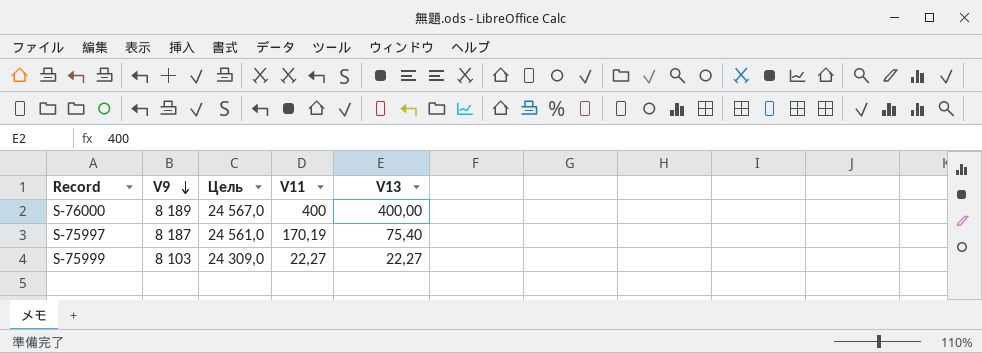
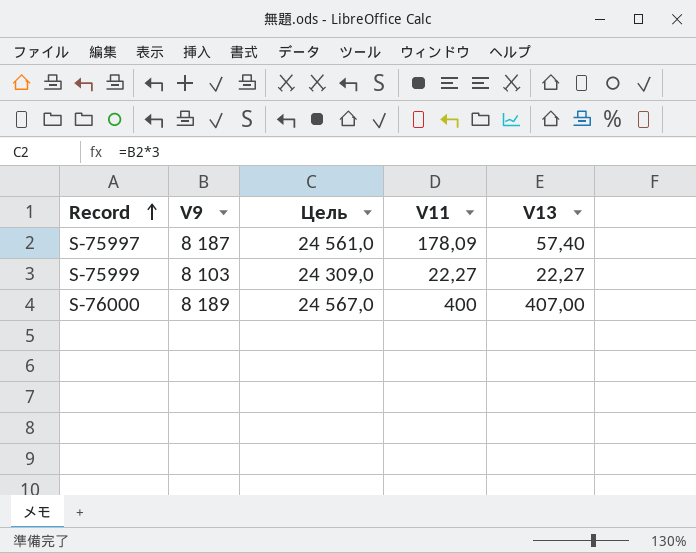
row order: V9 descending -> Record ascending
S-75997 | V11: 170,19 -> 178,09
S-75997 | V13: 75,40 -> 57,40
S-76000 | V13: 400,00 -> 407,00

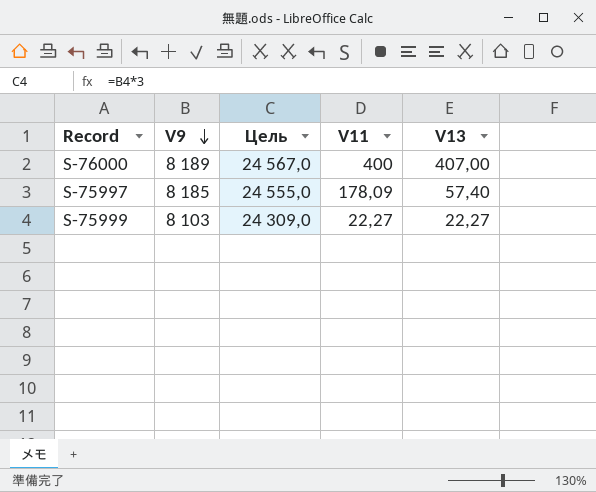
row order: Record ascending -> V9 descending
S-75997 | V9: 8 187 -> 8 185
S-75997 | Цель: 24 561,0 -> 24 555,0

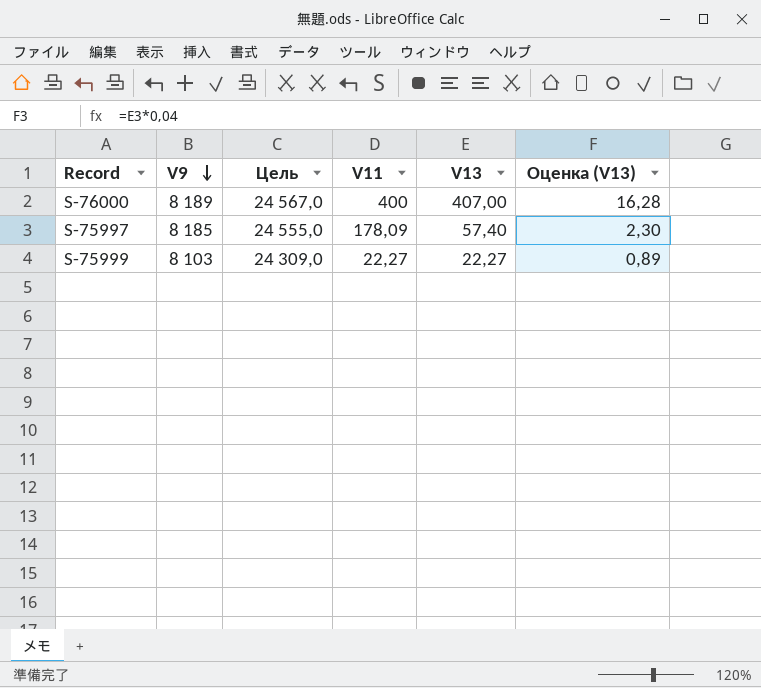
column Оценка (V13) | formula: none -> [V13] * 0,04

